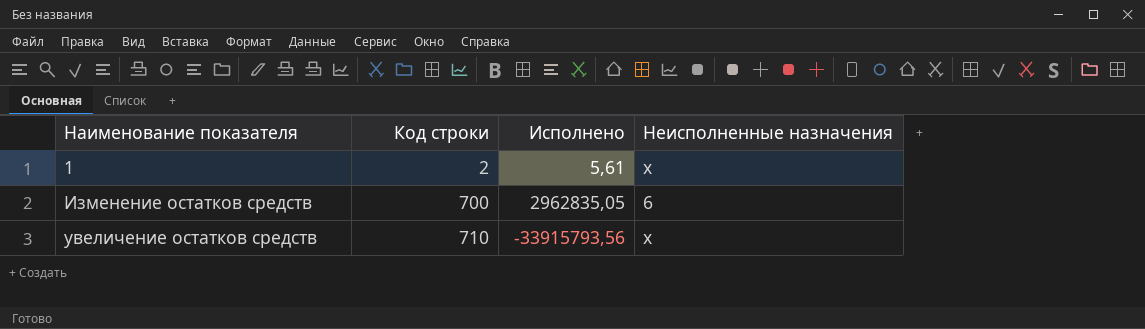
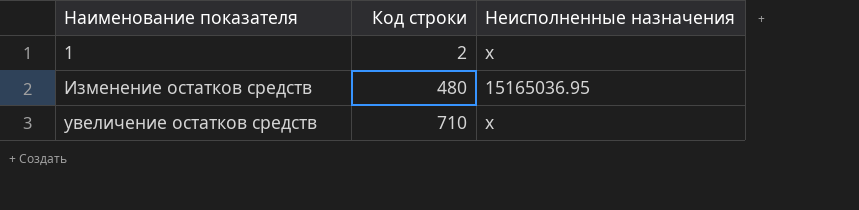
column Исполнено | position: 3 -> none
Изменение остатков средств | Код строки: 700 -> 480
Изменение остатков средств | Неисполненные назначения: 6 -> 15165036.95

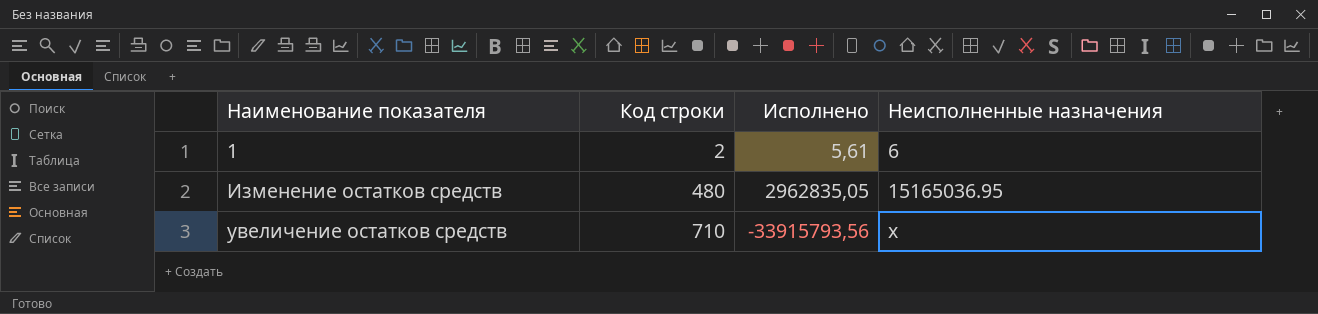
column Исполнено | position: none -> 3
1 | Неисполненные назначения: x -> 6

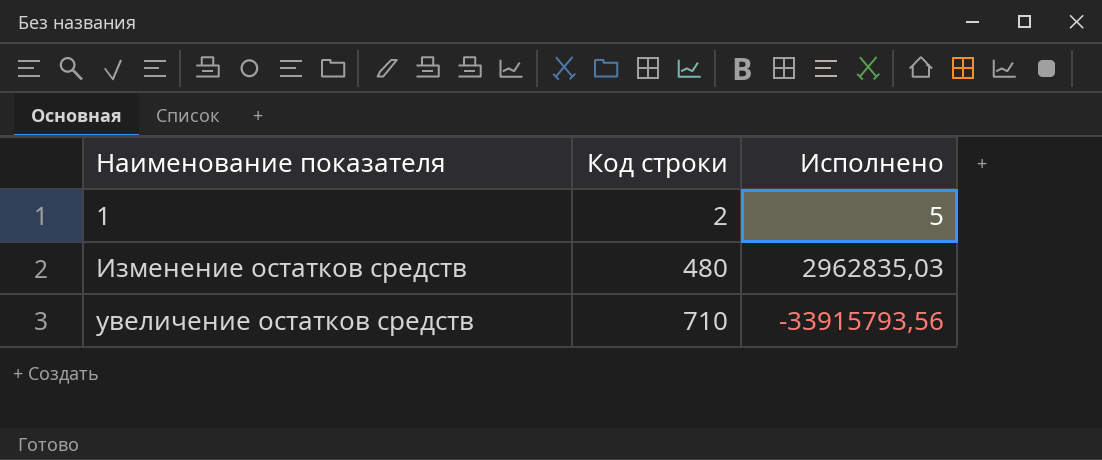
column Неисполненные назначения | position: 4 -> none
1 | Исполнено: 5,61 -> 5
Изменение остатков средств | Исполнено: 2962835,05 -> 2962835,03

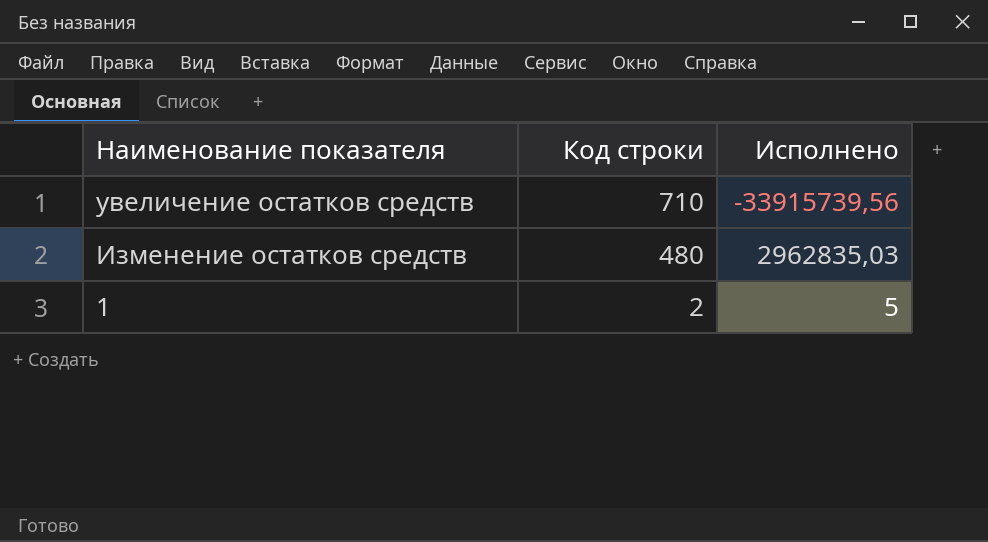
row order: Наименование показателя ascending -> Наименование показателя descending
увеличение остатков средств | Исполнено: -33915793,56 -> -33915739,56

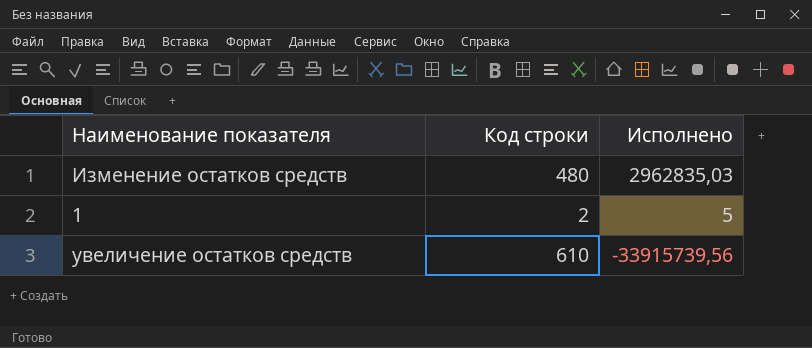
row order: Наименование показателя descending -> Исполнено descending
увеличение остатков средств | Код строки: 710 -> 610

